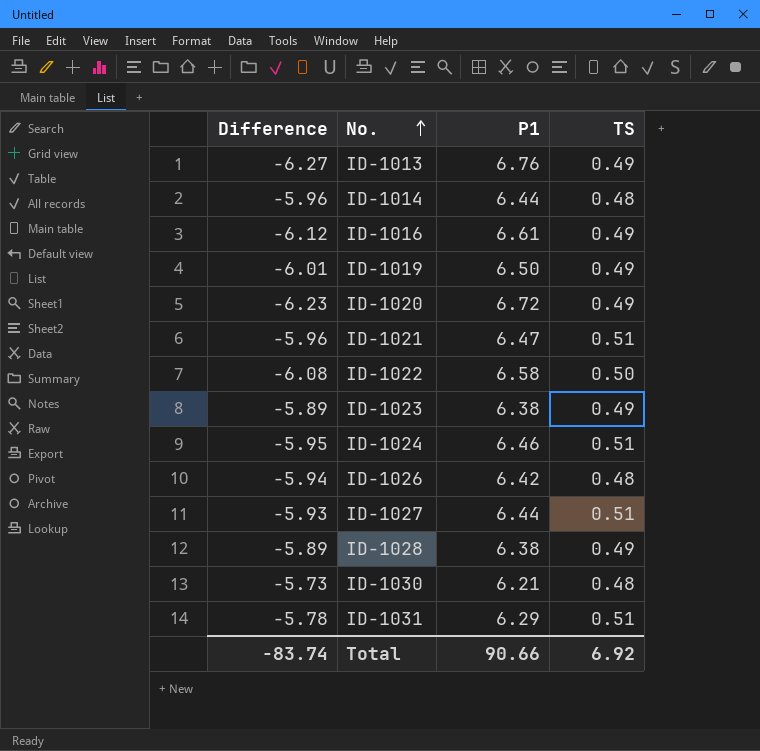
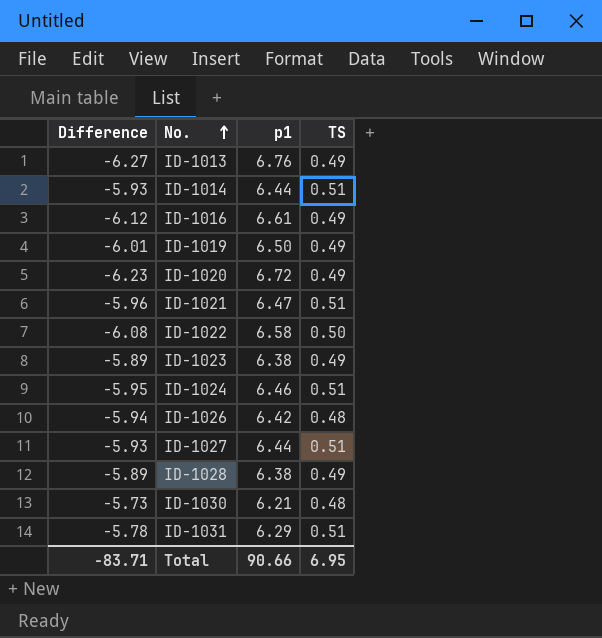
column name: P1 -> p1
ID-1014 | Difference: -5.96 -> -5.93
ID-1014 | TS: 0.48 -> 0.51
Total | Difference: -83.74 -> -83.71
Total | TS: 6.92 -> 6.95

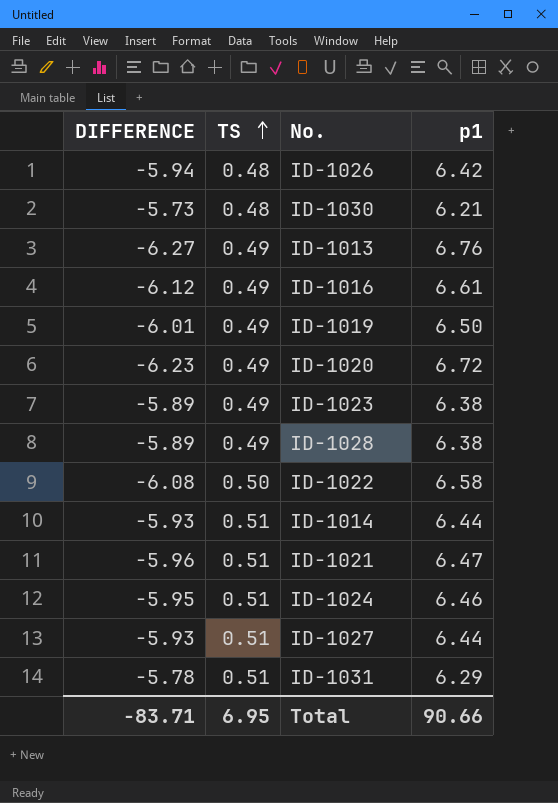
row order: No. ascending -> TS ascending
column name: Difference -> DIFFERENCE
column TS | position: 4 -> 2

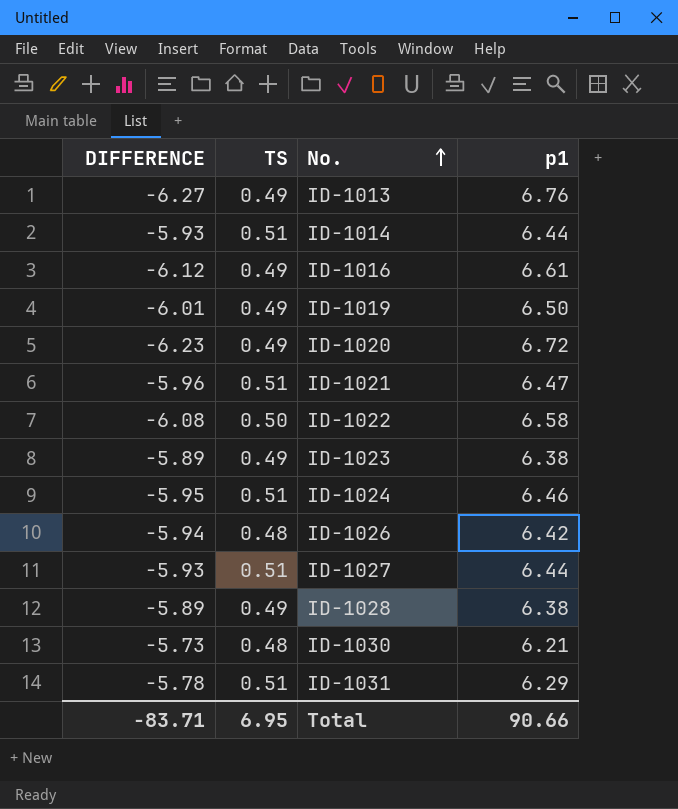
row order: TS ascending -> No. ascending

